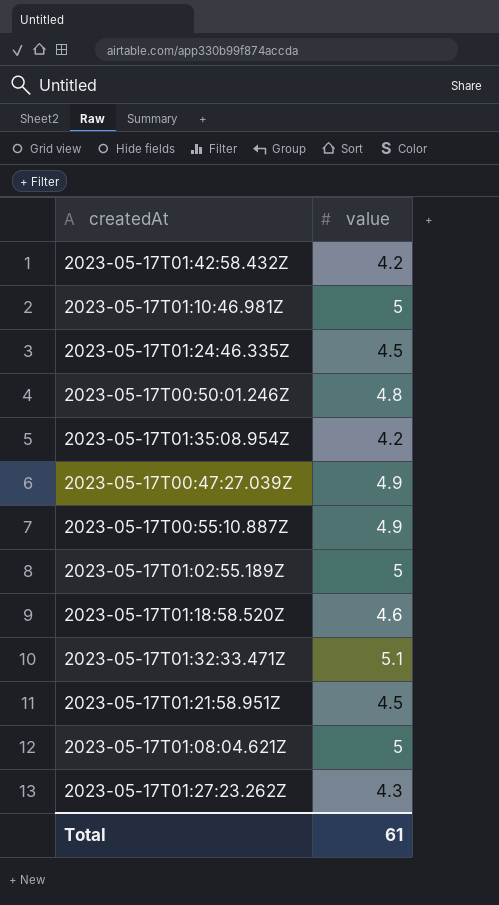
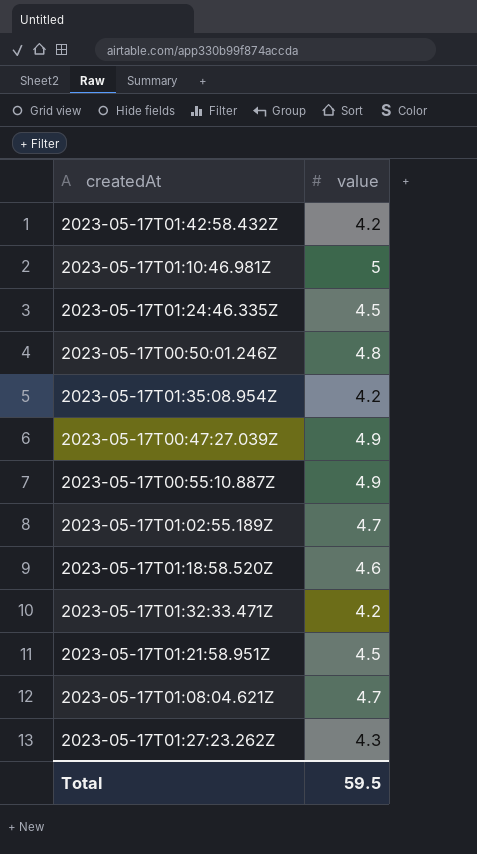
2023-05-17T01:02:55.189Z | value: 5 -> 4.7
2023-05-17T01:32:33.471Z | value: 5.1 -> 4.2
2023-05-17T01:08:04.621Z | value: 5 -> 4.7
Total | value: 61 -> 59.5

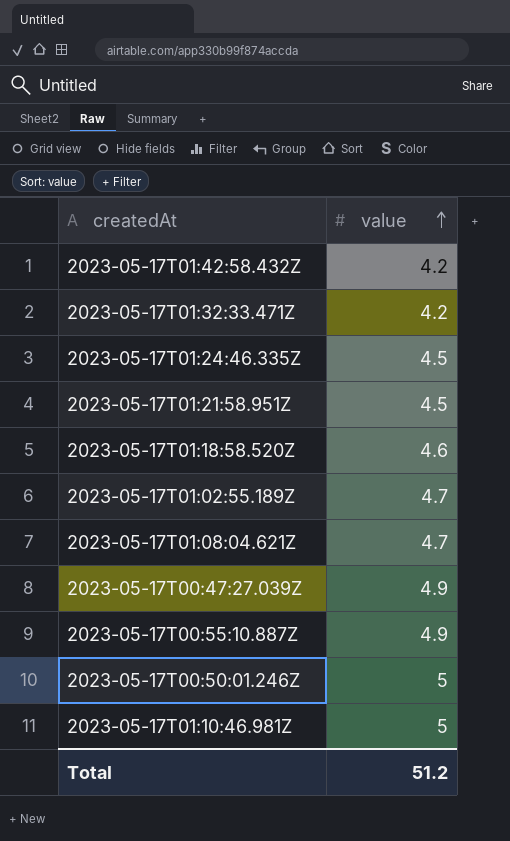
row order: none -> value ascending
row 2023-05-17T01:35:08.954Z: 4.2 -> none
row 2023-05-17T01:27:23.262Z: 4.3 -> none
2023-05-17T00:50:01.246Z | value: 4.8 -> 5
Total | value: 59.5 -> 51.2

